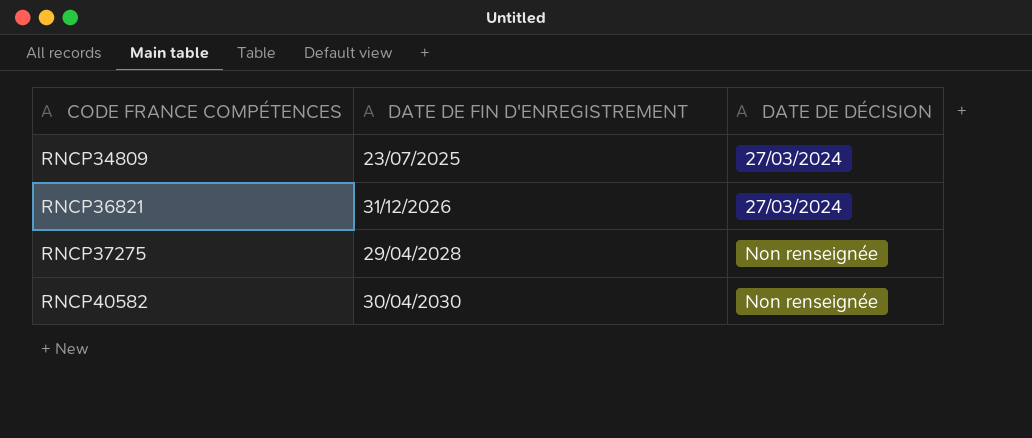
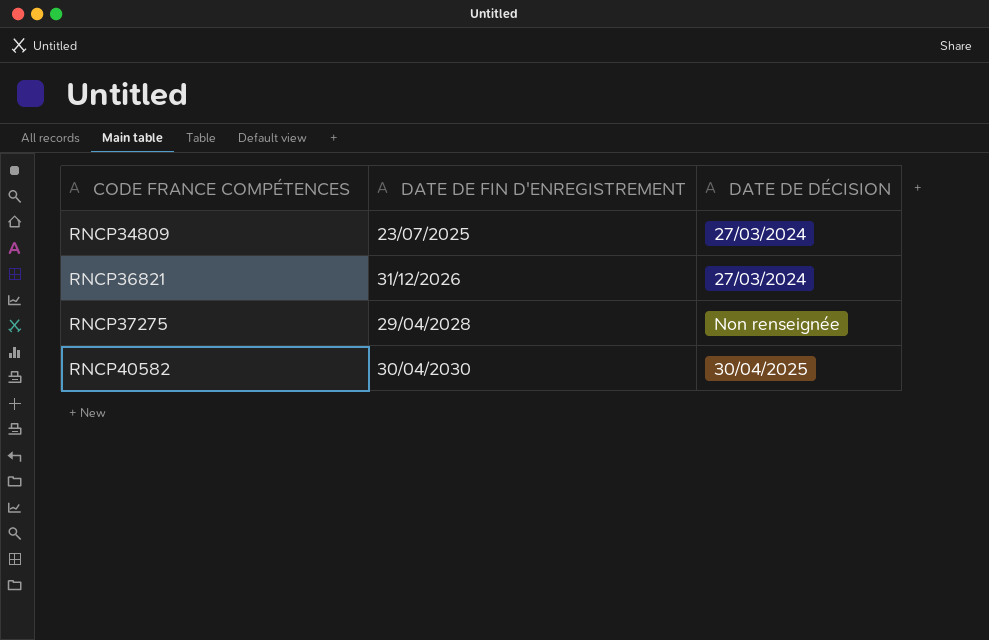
RNCP40582 | DATE DE DÉCISION: Non renseignée -> 30/04/2025

